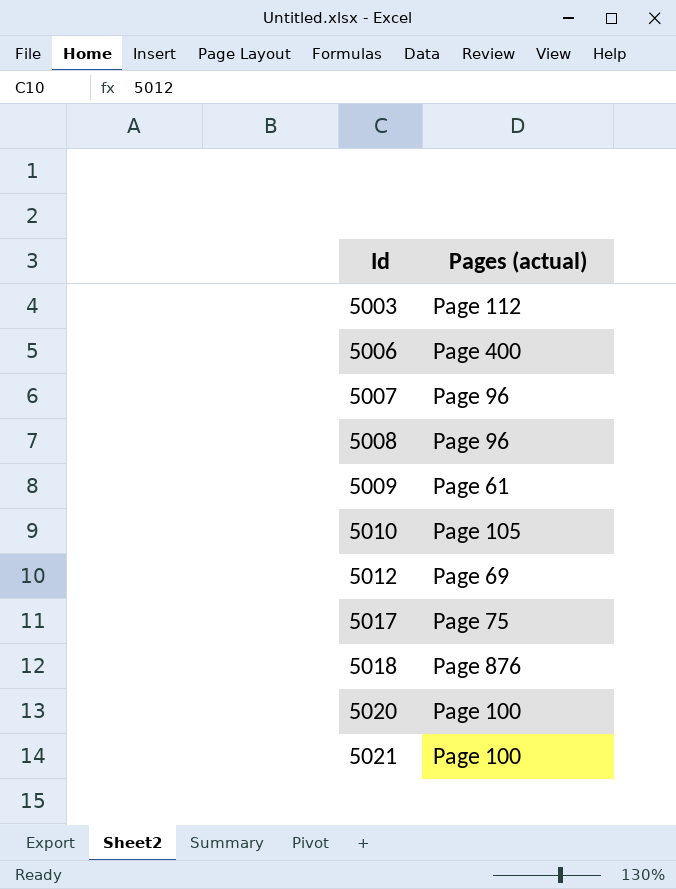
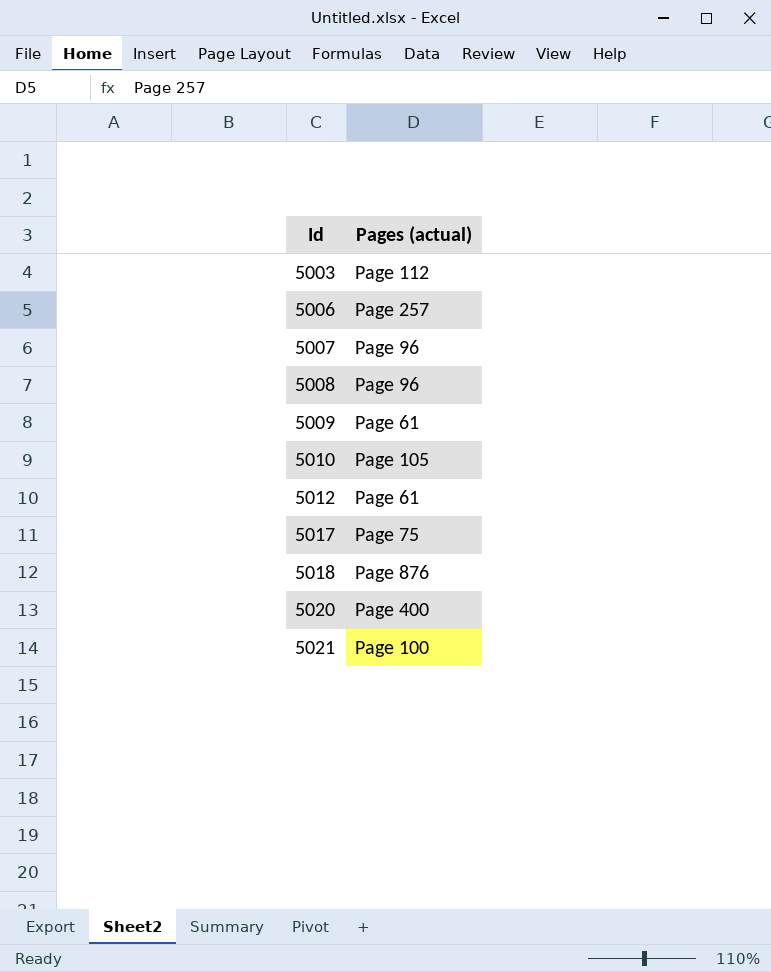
5006 | Pages (actual): Page 400 -> Page 257
5012 | Pages (actual): Page 69 -> Page 61
5020 | Pages (actual): Page 100 -> Page 400

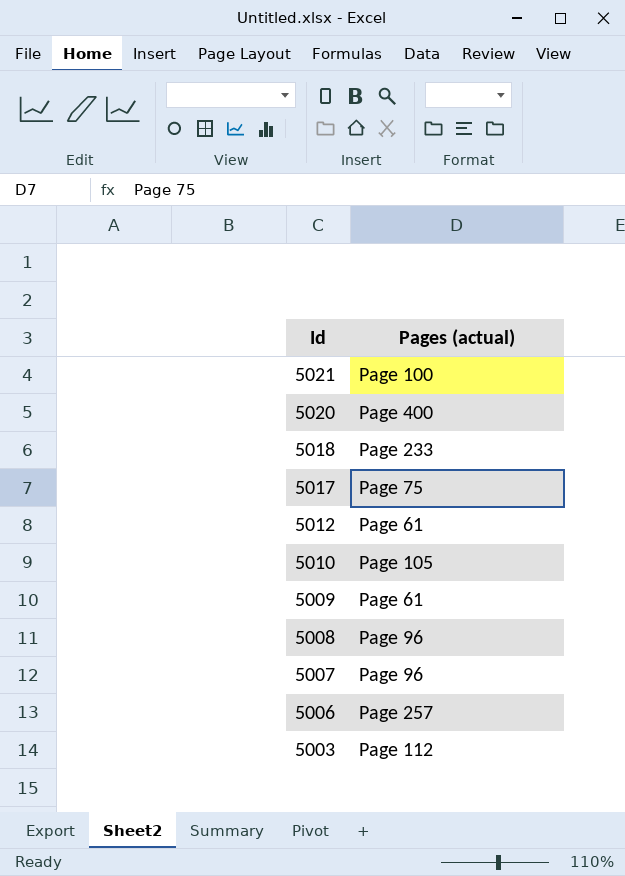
row order: Id ascending -> Id descending
5018 | Pages (actual): Page 876 -> Page 233

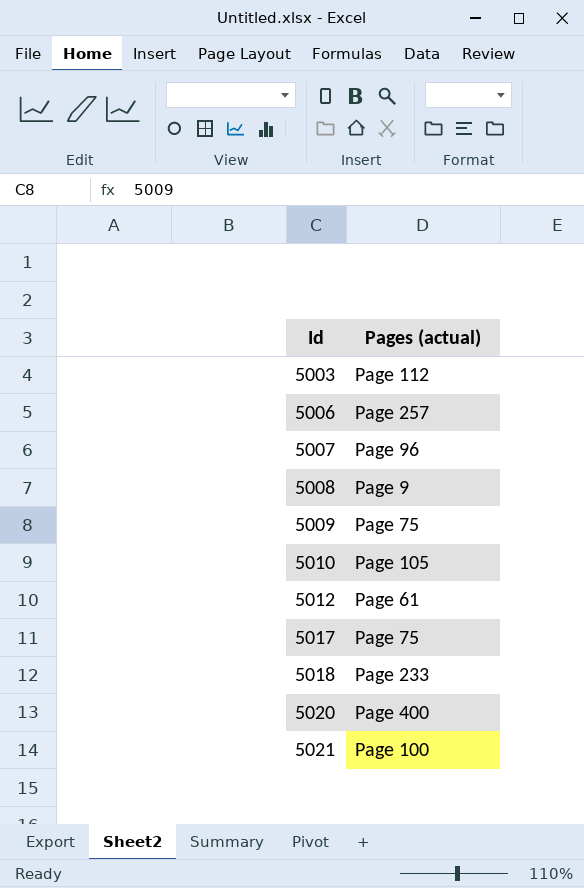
row order: Id descending -> Id ascending
5008 | Pages (actual): Page 96 -> Page 9
5009 | Pages (actual): Page 61 -> Page 75

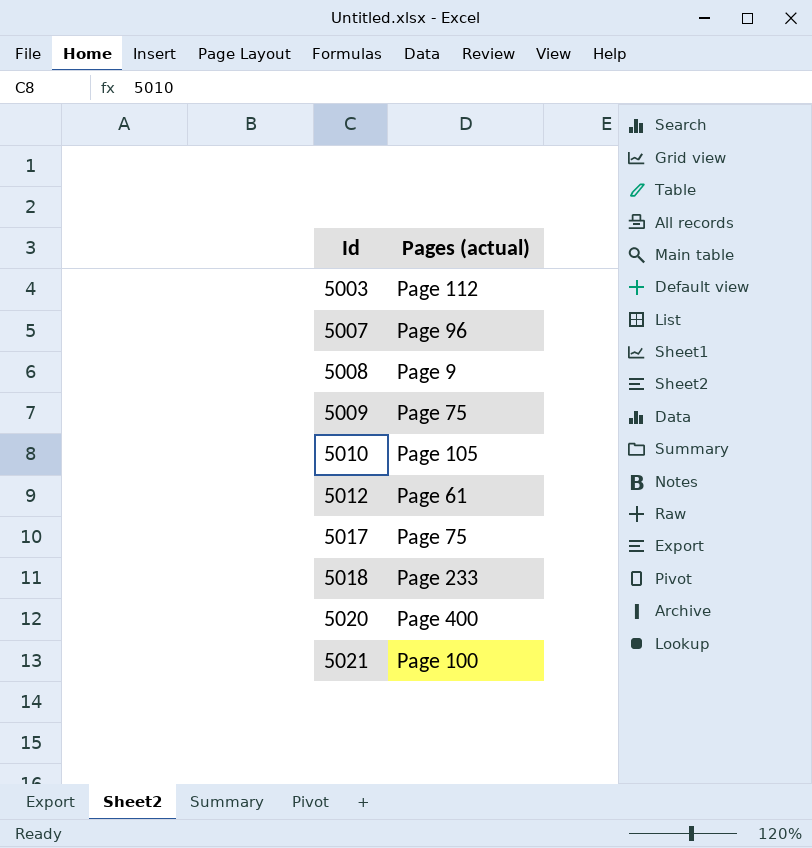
row 5006: Page 257 -> none

